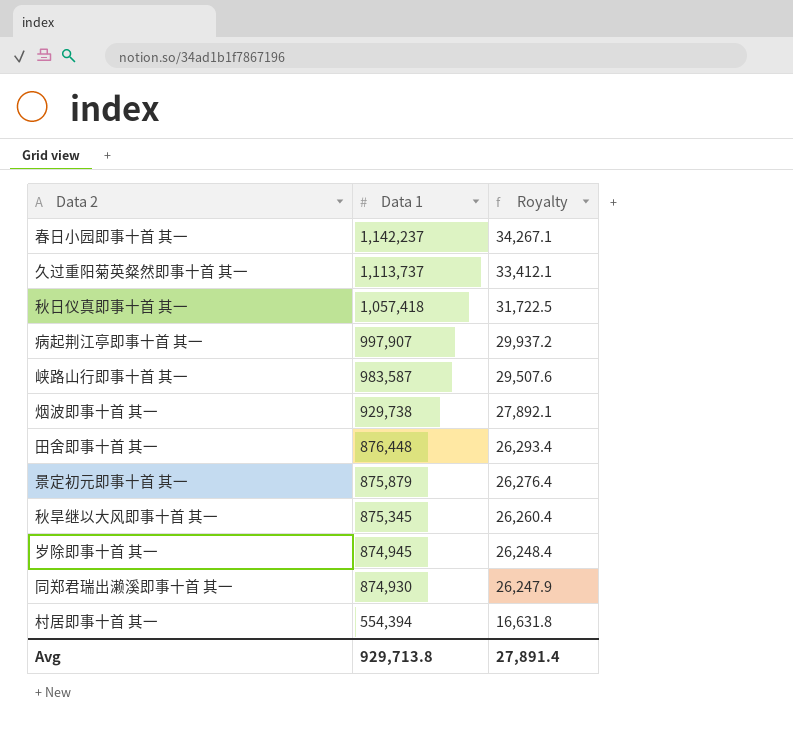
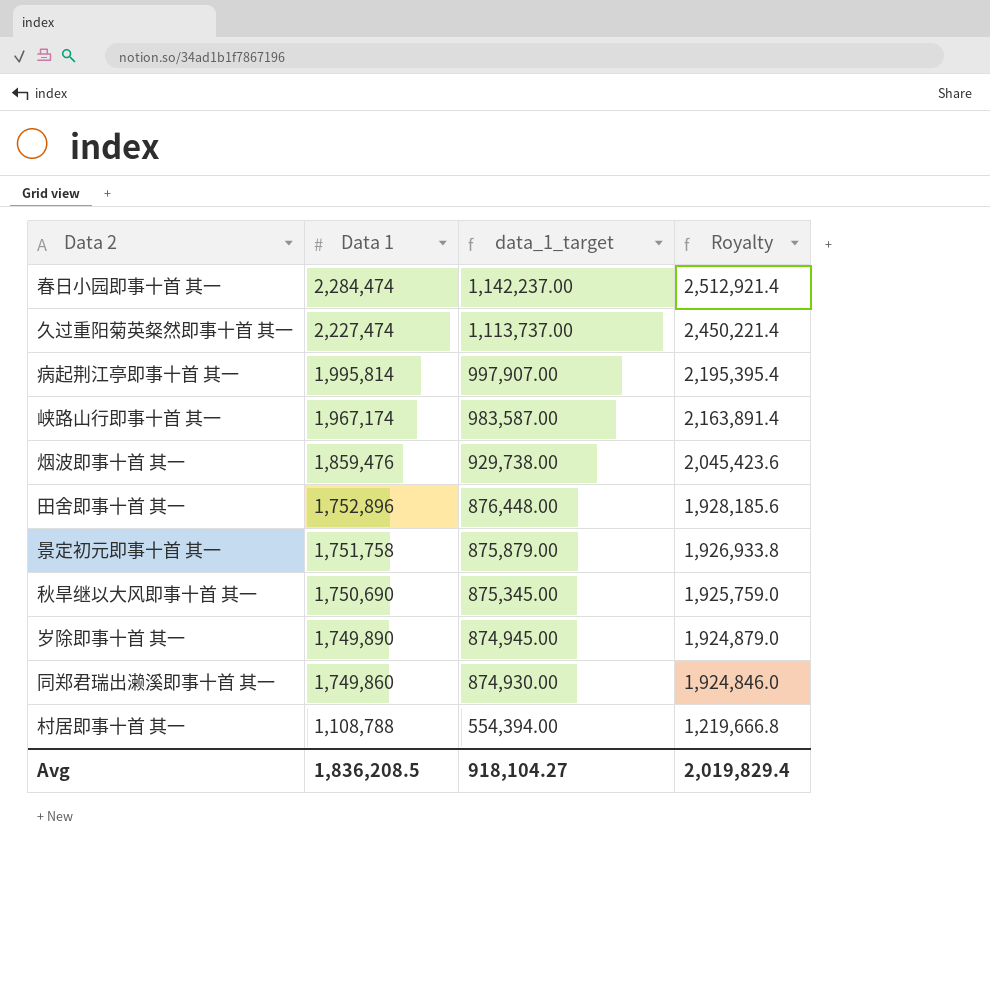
column data_1_target | formula: none -> [Data 1] * 0.5
column Royalty | formula: [Data 1] * 0.03 -> [Data 1] * 1.1
row 秋日仪真即事十首 其一: 1,057,418 | 31,722.5 -> none
春日小园即事十首 其一 | Data 1: 1,142,237 -> 2,284,474
久过重阳菊英粲然即事十首 其一 | Data 1: 1,113,737 -> 2,227,474
病起荆江亭即事十首 其一 | Data 1: 997,907 -> 1,995,814
峡路山行即事十首 其一 | Data 1: 983,587 -> 1,967,174
烟波即事十首 其一 | Data 1: 929,738 -> 1,859,476
田舍即事十首 其一 | Data 1: 876,448 -> 1,752,896
景定初元即事十首 其一 | Data 1: 875,879 -> 1,751,758
秋旱继以大风即事十首 其一 | Data 1: 875,345 -> 1,750,690
岁除即事十首 其一 | Data 1: 874,945 -> 1,749,890
同郑君瑞出濑溪即事十首 其一 | Data 1: 874,930 -> 1,749,860
村居即事十首 其一 | Data 1: 554,394 -> 1,108,788
Avg | Data 1: 929,713.8 -> 1,836,208.5
Avg | Royalty: 27,891.4 -> 2,019,829.4

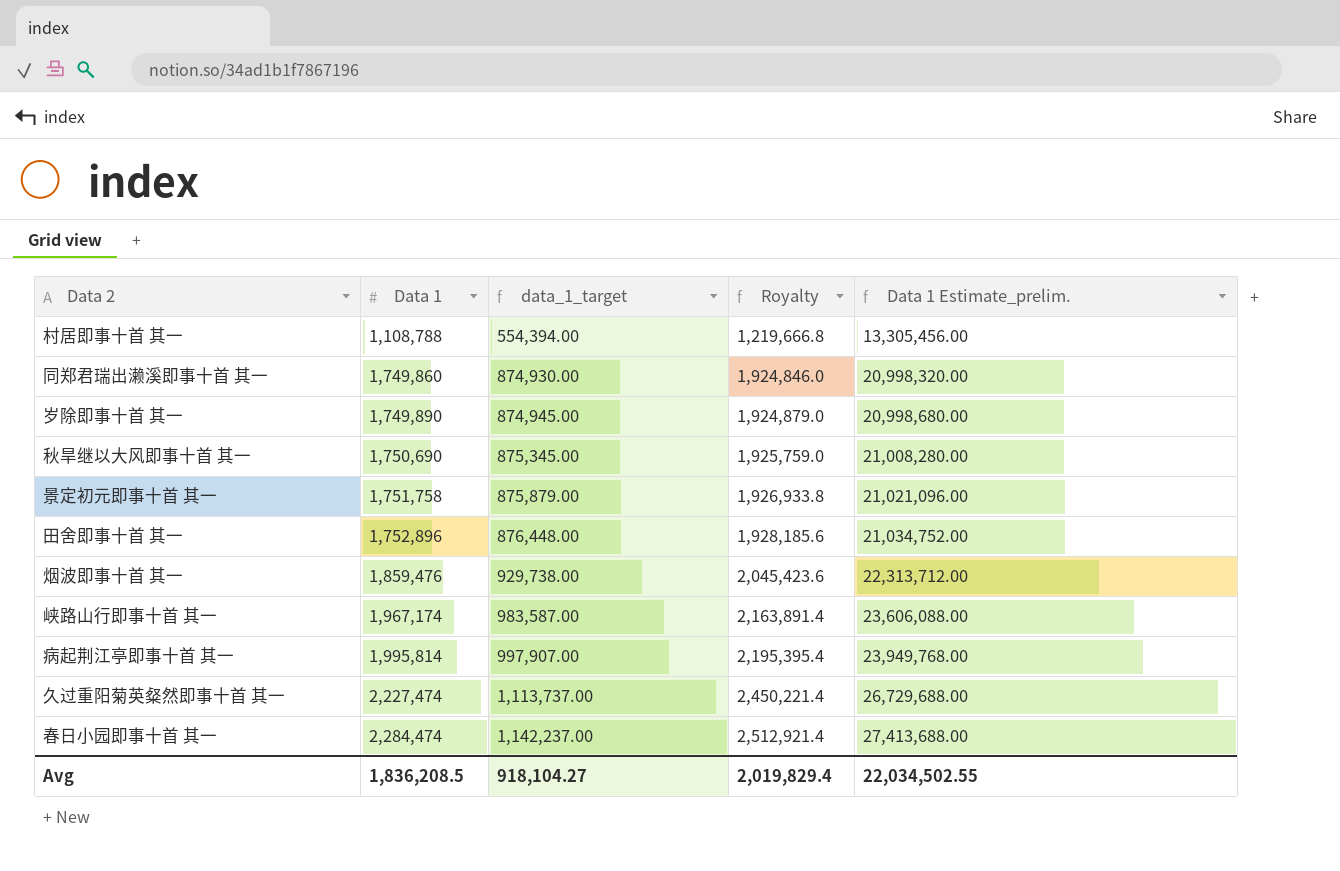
row order: Data 1 descending -> Data 1 ascending
column Data 1 Estimate_prelim. | formula: none -> [Data 1] * 12

